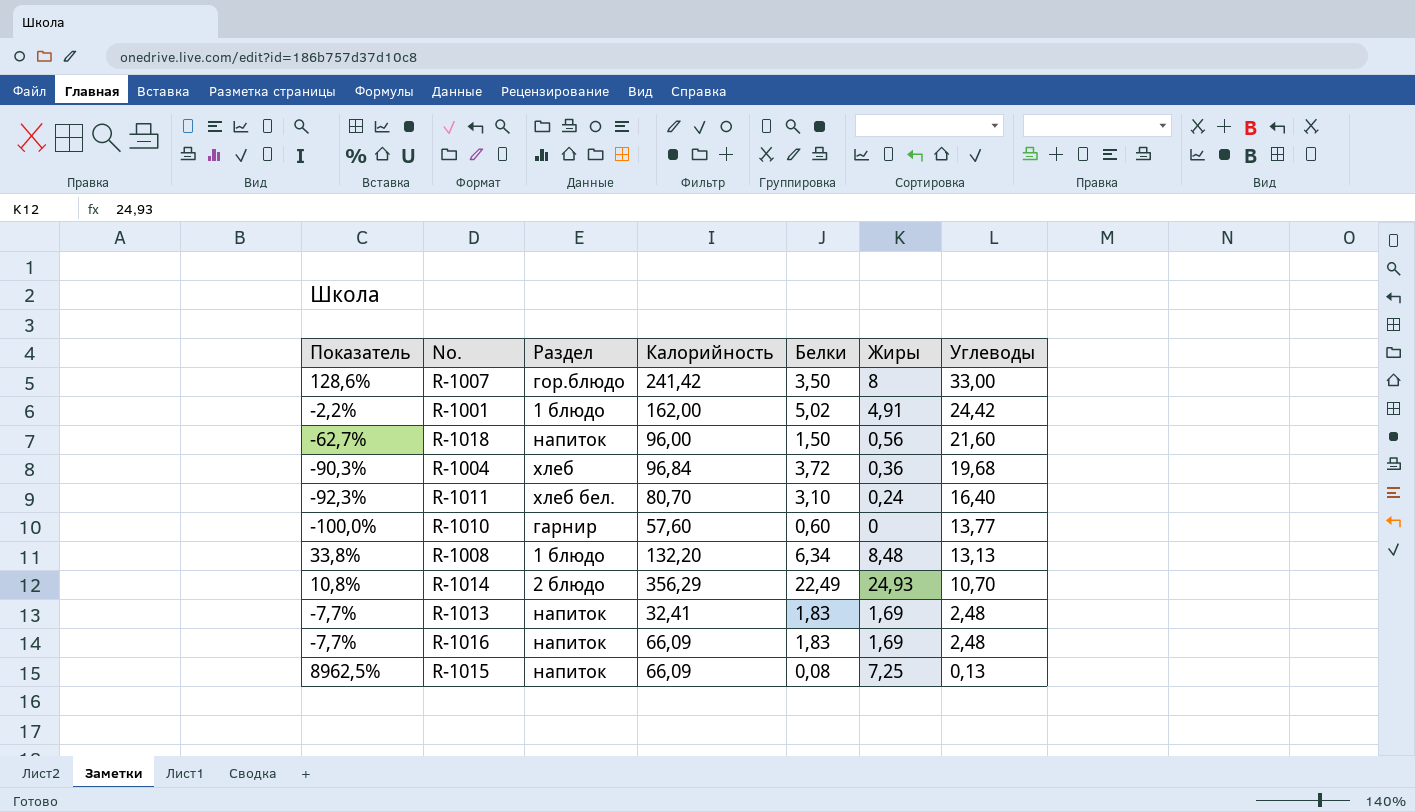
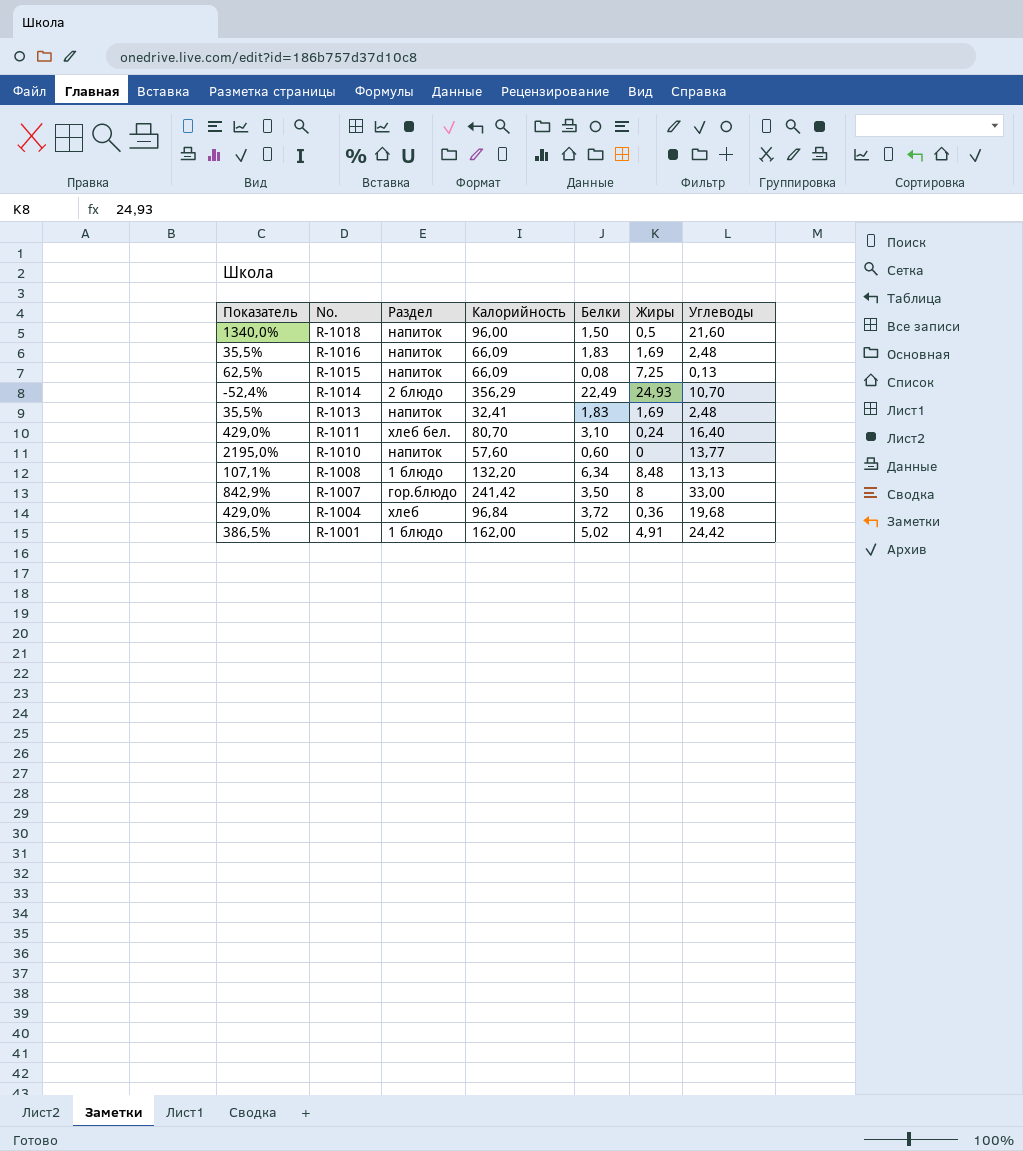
row order: Углеводы descending -> No. descending
column Показатель | formula: ([Жиры] - [Белки]) / [Белки] -> ([Углеводы] - [Белки]) / [Белки]
R-1018 | Жиры: 0,56 -> 0,5
R-1010 | Раздел: гарнир -> напиток

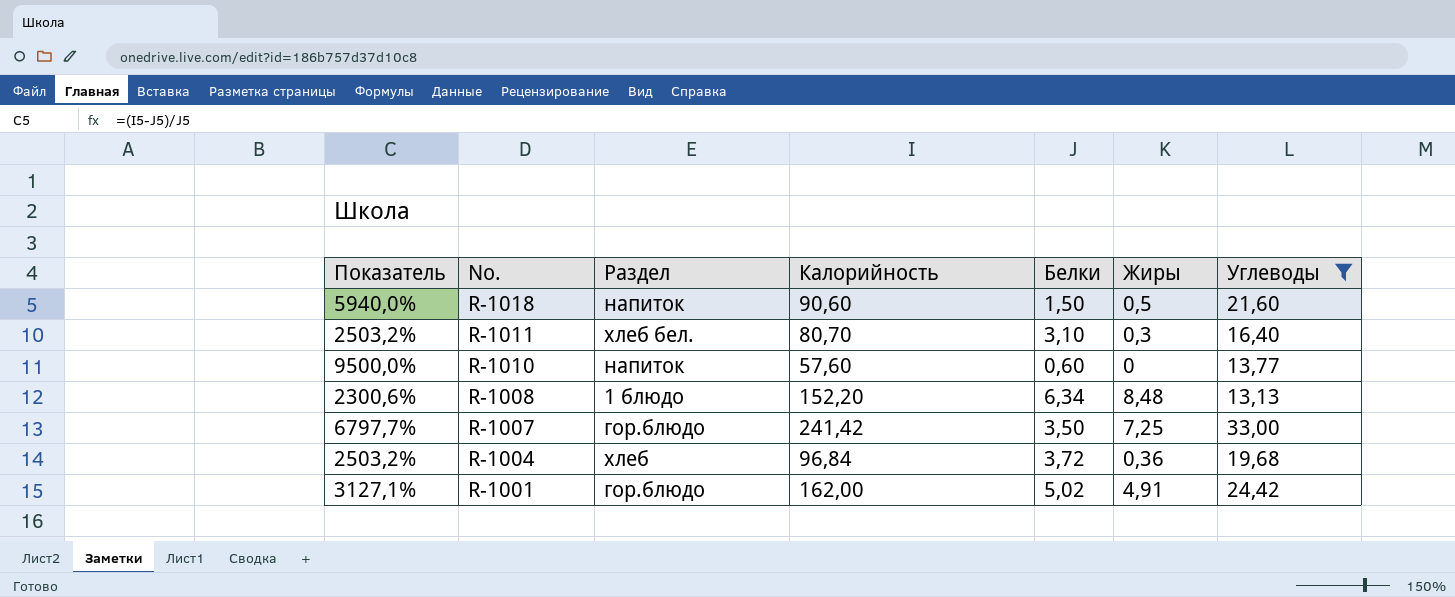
filter: none -> Углеводы >= 13,13
column Показатель | formula: ([Углеводы] - [Белки]) / [Белки] -> ([Калорийность] - [Белки]) / [Белки]
R-1018 | Калорийность: 96,00 -> 90,60
R-1011 | Жиры: 0,24 -> 0,3
R-1008 | Калорийность: 132,20 -> 152,20
R-1007 | Жиры: 8 -> 7,25
R-1001 | Раздел: 1 блюдо -> гор.блюдо

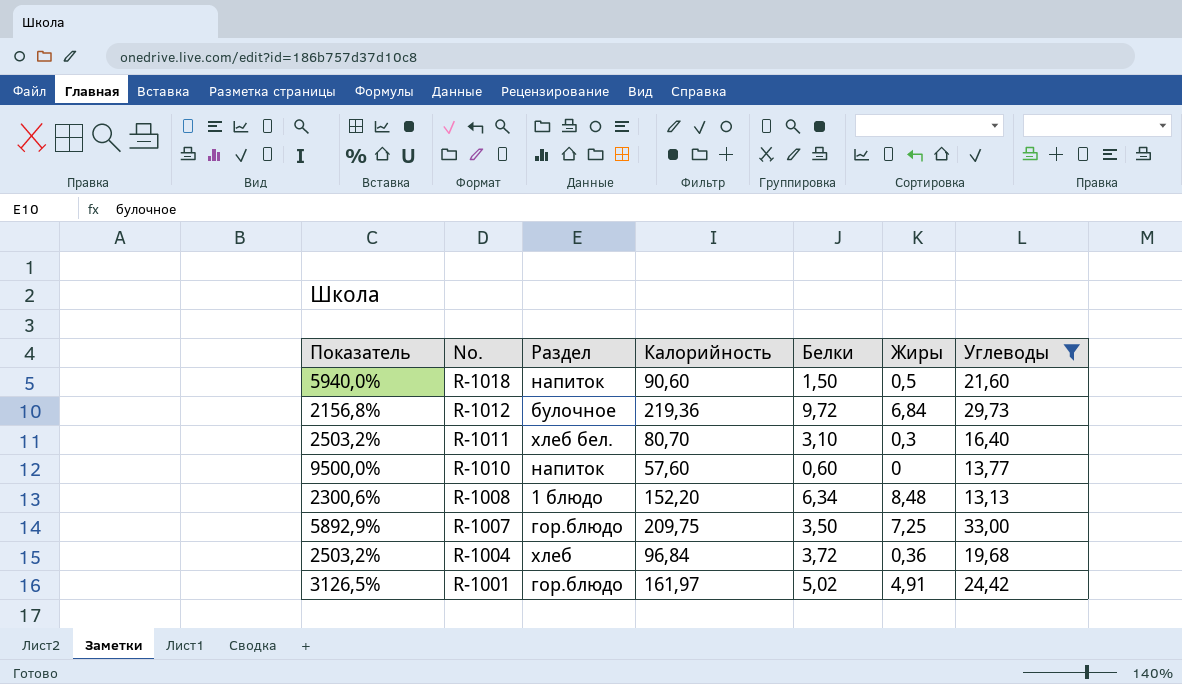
row R-1012: none -> 2156,8% | булочное | 219,36 | 9,72 | 6,84 | 29,73
R-1007 | Показатель: 6797,7% -> 5892,9%
R-1007 | Калорийность: 241,42 -> 209,75
R-1001 | Показатель: 3127,1% -> 3126,5%
R-1001 | Калорийность: 162,00 -> 161,97

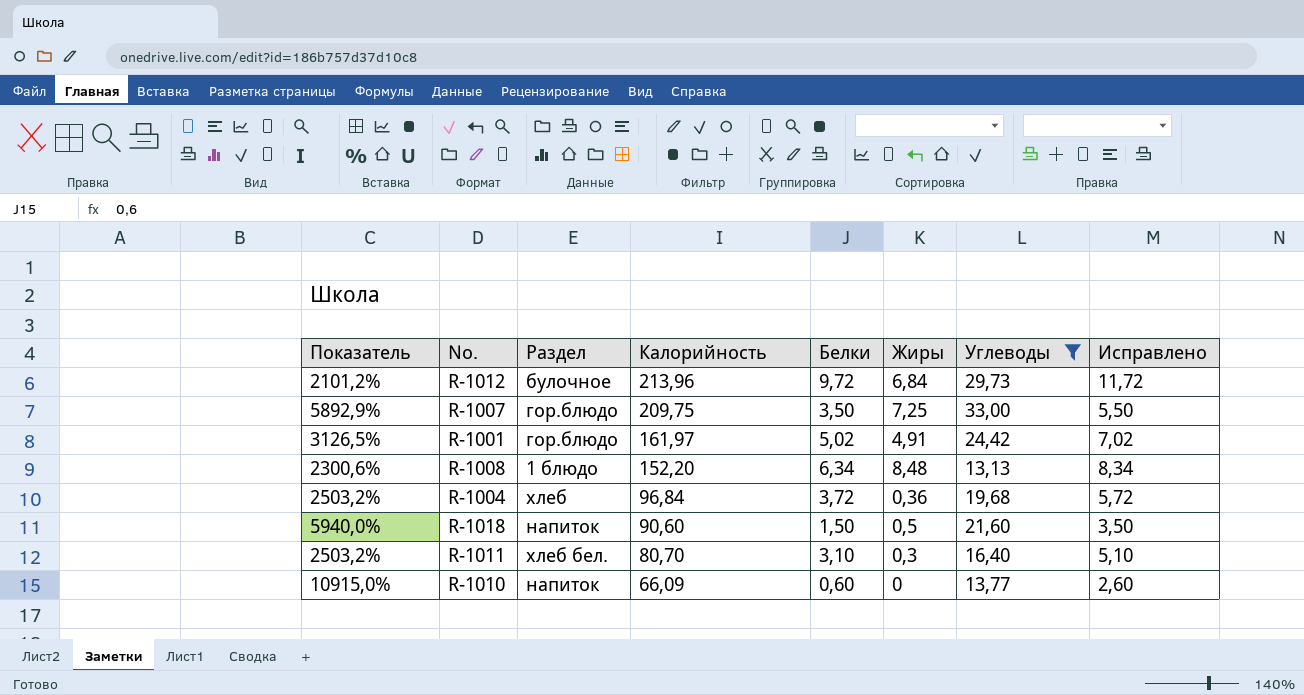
row order: No. descending -> Калорийность descending
column Исправлено | formula: none -> [Белки] + 2
R-1012 | Показатель: 2156,8% -> 2101,2%
R-1012 | Калорийность: 219,36 -> 213,96
R-1010 | Показатель: 9500,0% -> 10915,0%
R-1010 | Калорийность: 57,60 -> 66,09

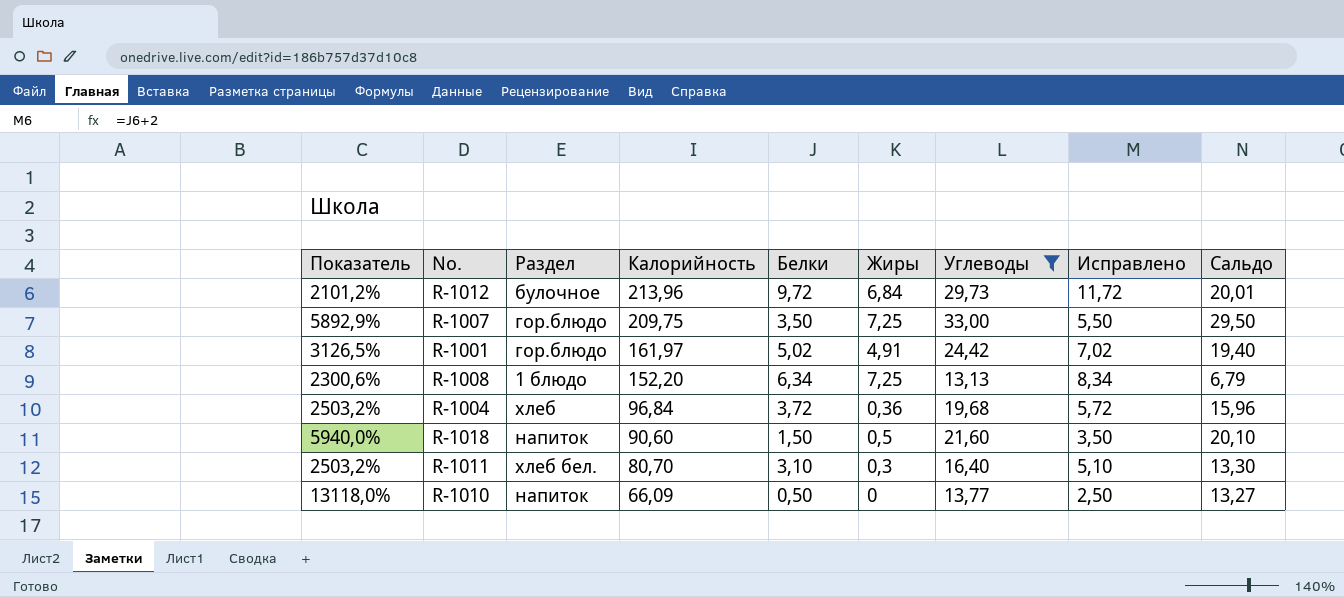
column Сальдо | formula: none -> [Углеводы] - [Белки]
R-1008 | Жиры: 8,48 -> 7,25
R-1010 | Показатель: 10915,0% -> 13118,0%
R-1010 | Белки: 0,60 -> 0,50
R-1010 | Исправлено: 2,60 -> 2,50

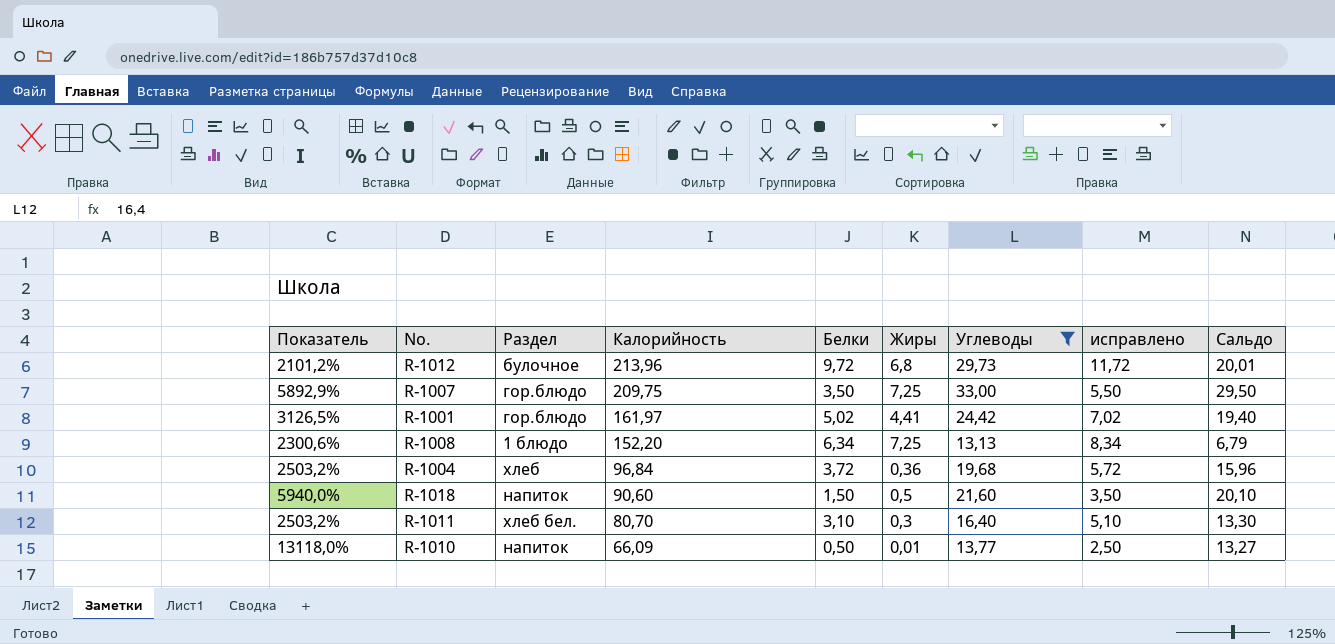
column name: Исправлено -> исправлено
R-1012 | Жиры: 6,84 -> 6,8
R-1001 | Жиры: 4,91 -> 4,41
R-1010 | Жиры: 0 -> 0,01

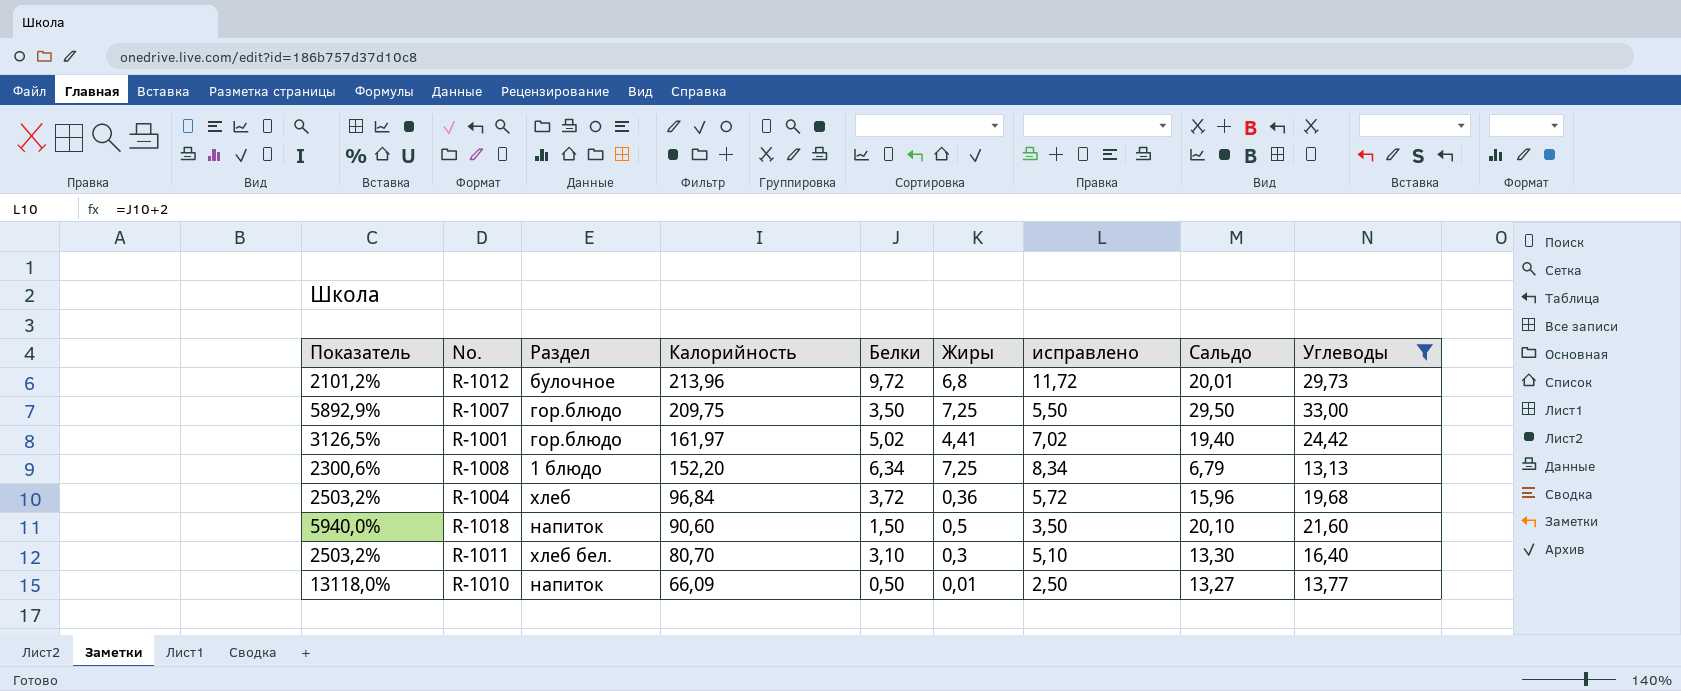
column Углеводы | position: 7 -> 9

